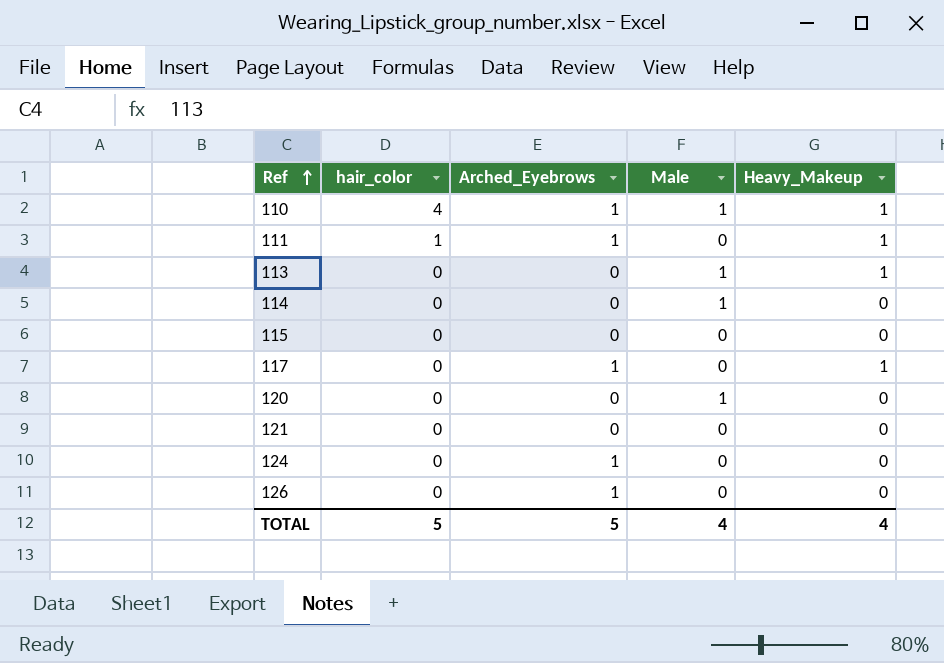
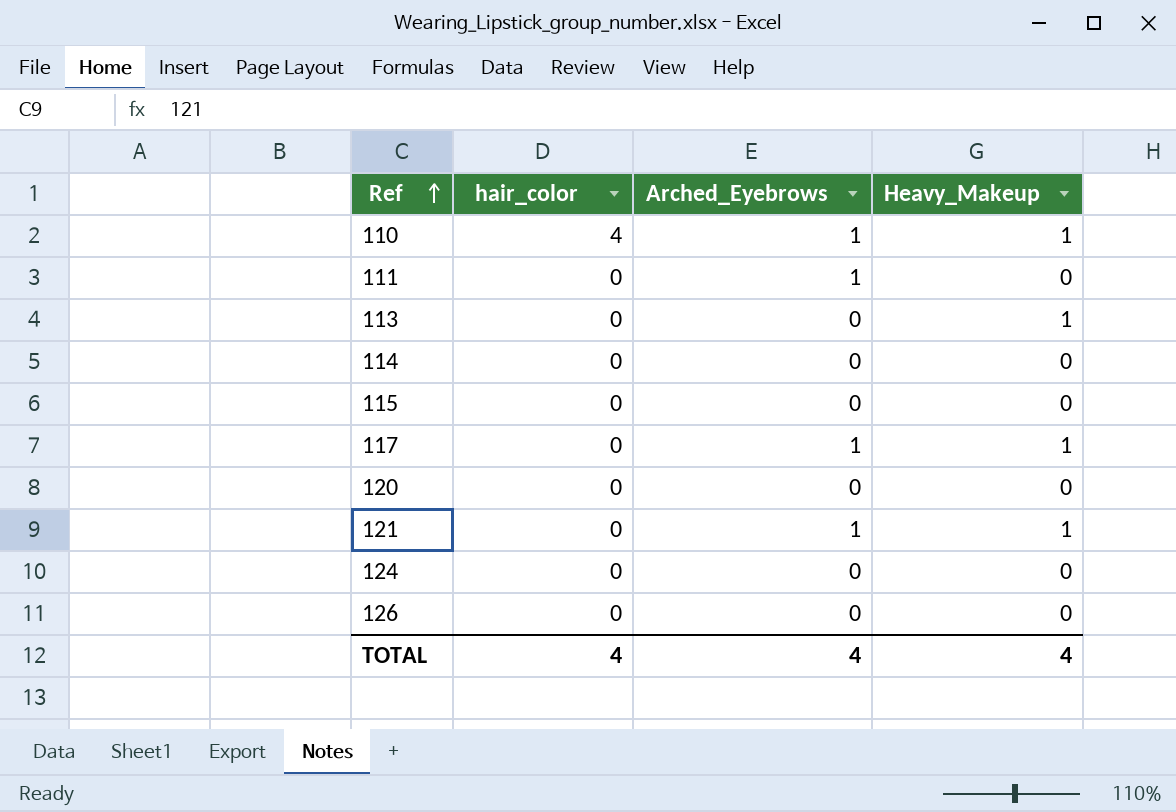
column Male | position: 4 -> none
111 | hair_color: 1 -> 0
111 | Heavy_Makeup: 1 -> 0
121 | Arched_Eyebrows: 0 -> 1
121 | Heavy_Makeup: 0 -> 1
124 | Arched_Eyebrows: 1 -> 0
126 | Arched_Eyebrows: 1 -> 0
TOTAL | hair_color: 5 -> 4
TOTAL | Arched_Eyebrows: 5 -> 4

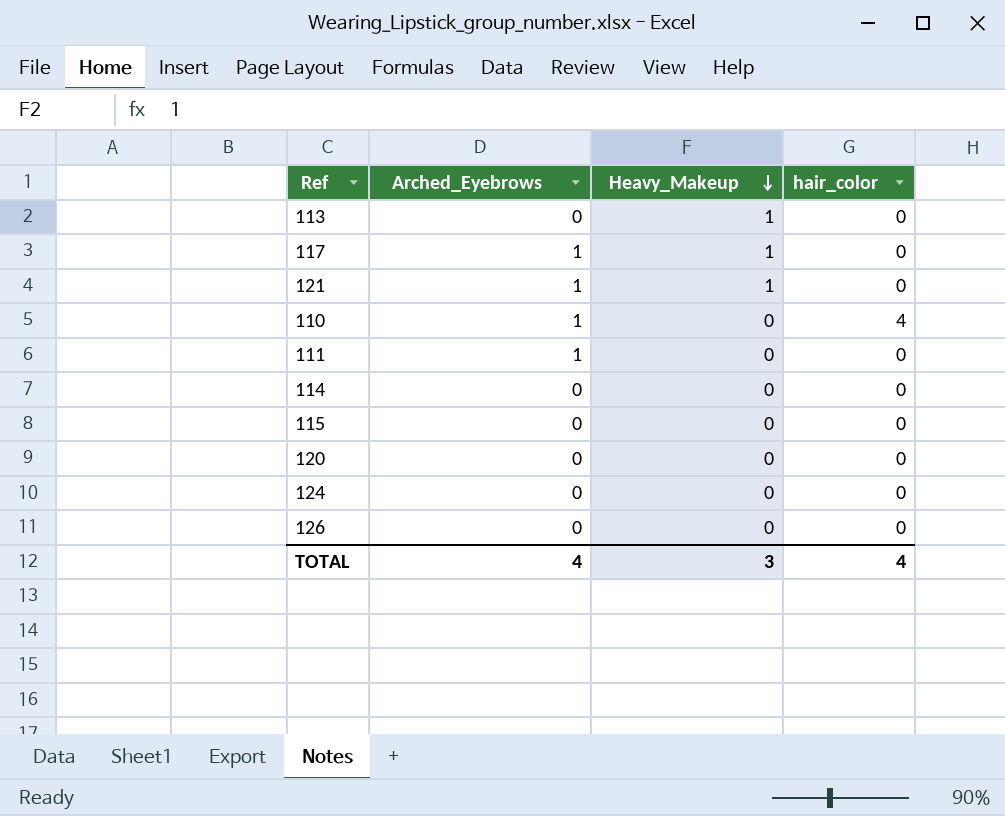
row order: Ref ascending -> Heavy_Makeup descending
column hair_color | position: 2 -> 4
110 | Heavy_Makeup: 1 -> 0
TOTAL | Heavy_Makeup: 4 -> 3

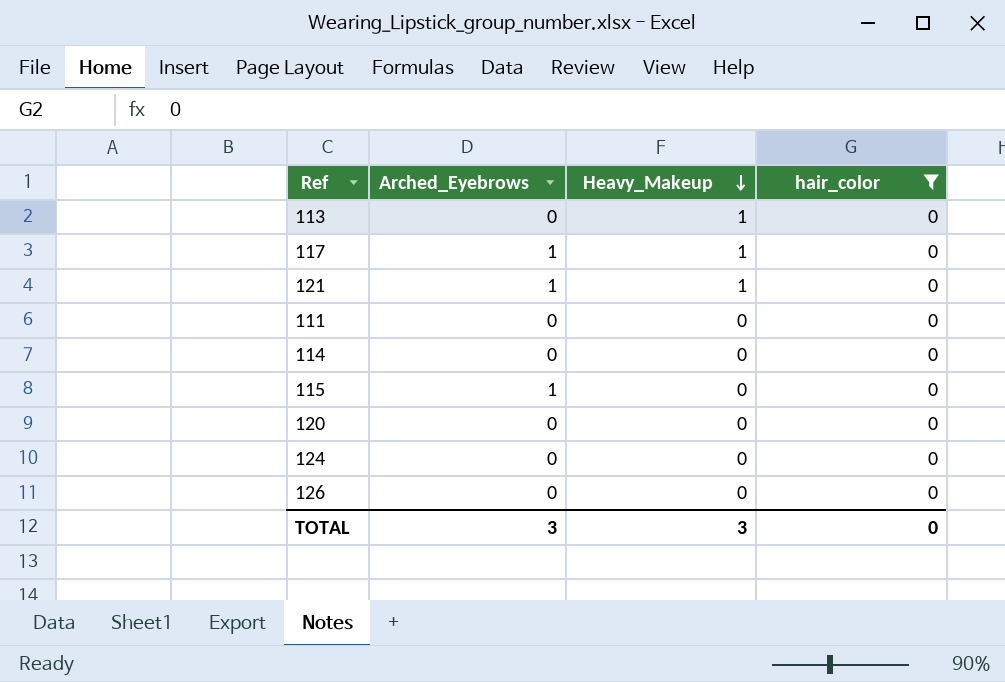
filter: none -> hair_color = 0
111 | Arched_Eyebrows: 1 -> 0
115 | Arched_Eyebrows: 0 -> 1
TOTAL | Arched_Eyebrows: 4 -> 3
TOTAL | hair_color: 4 -> 0

